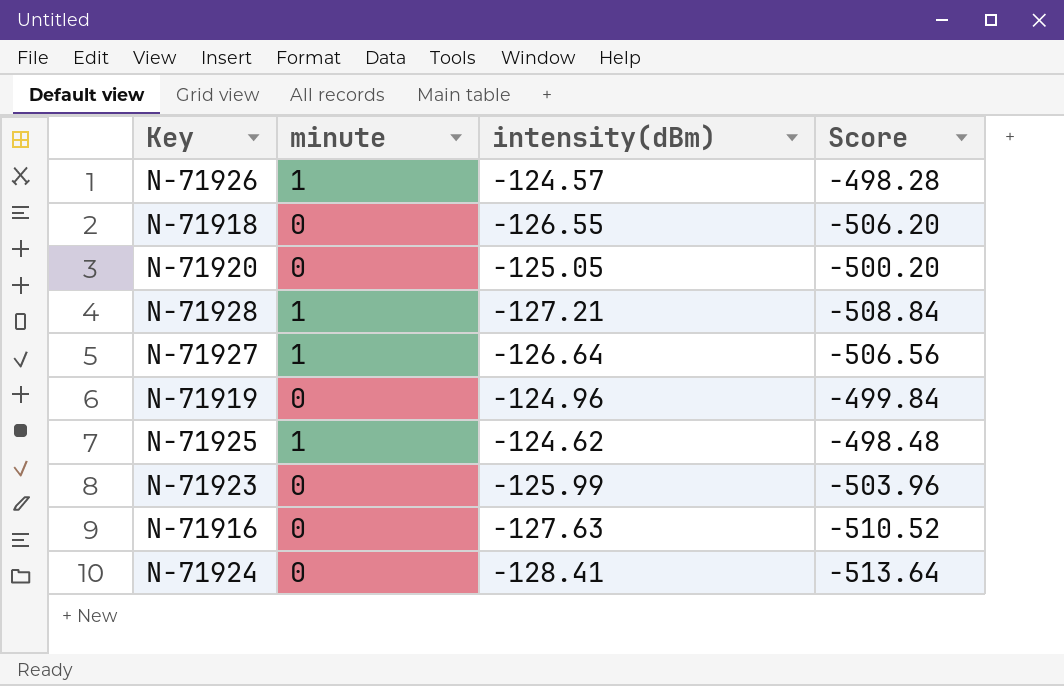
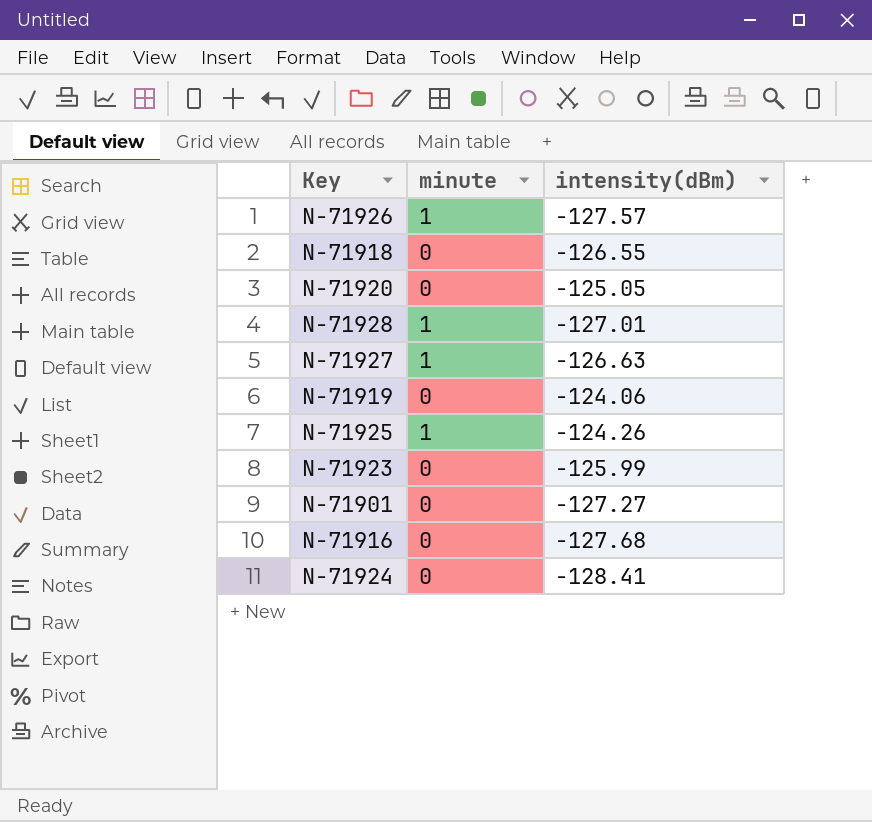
column Score | formula: [intensity(dBm)] * 4 -> none
N-71926 | intensity(dBm): -124.57 -> -127.57
N-71928 | intensity(dBm): -127.21 -> -127.01
N-71927 | intensity(dBm): -126.64 -> -126.63
N-71919 | intensity(dBm): -124.96 -> -124.06
N-71925 | intensity(dBm): -124.62 -> -124.26
row N-71901: none -> 0 | -127.27
N-71916 | intensity(dBm): -127.63 -> -127.68

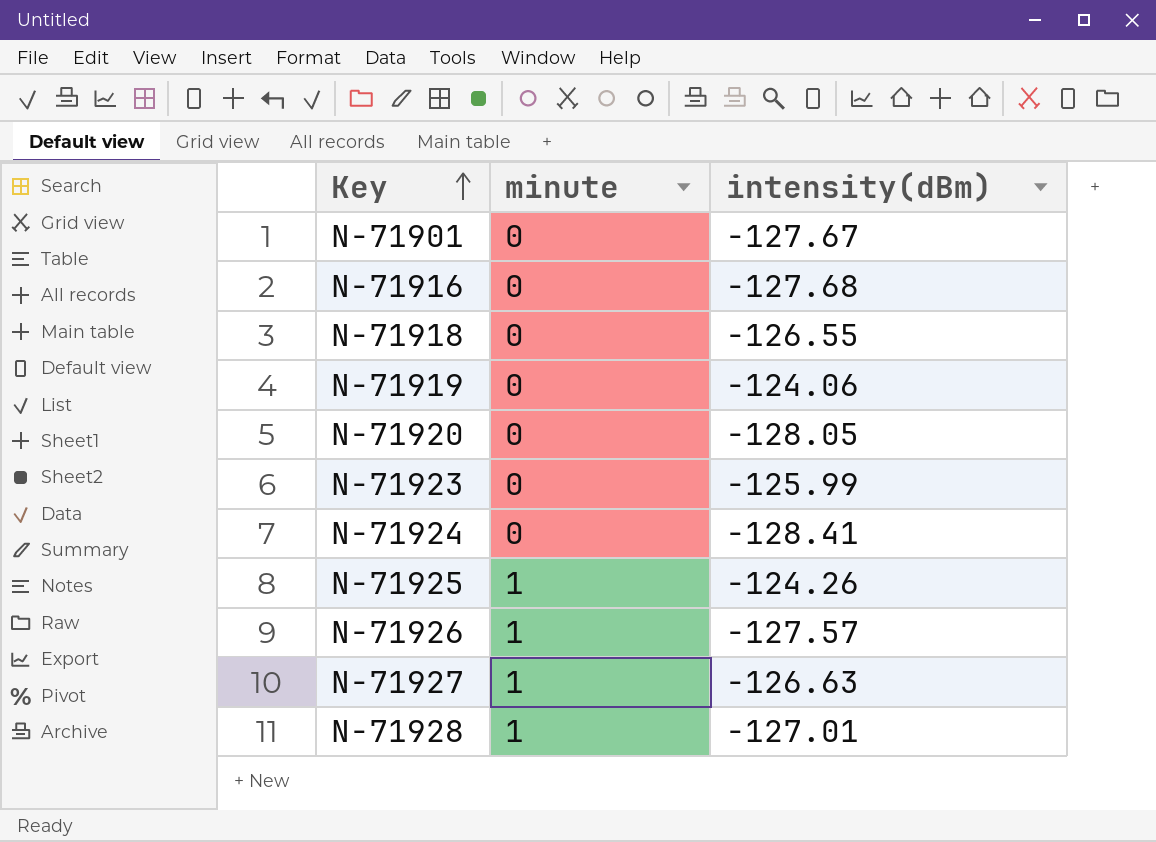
row order: none -> Key ascending
N-71901 | intensity(dBm): -127.27 -> -127.67
N-71920 | intensity(dBm): -125.05 -> -128.05

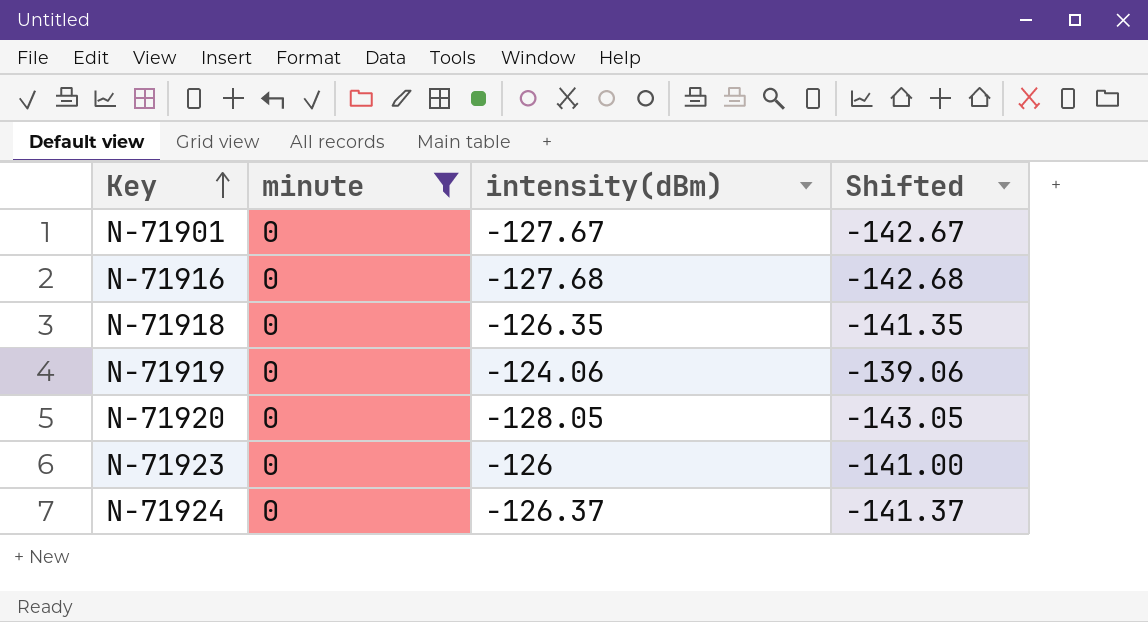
filter: none -> minute = 0
column Shifted | formula: none -> [intensity(dBm)] - 15
N-71918 | intensity(dBm): -126.55 -> -126.35
N-71923 | intensity(dBm): -125.99 -> -126
N-71924 | intensity(dBm): -128.41 -> -126.37

